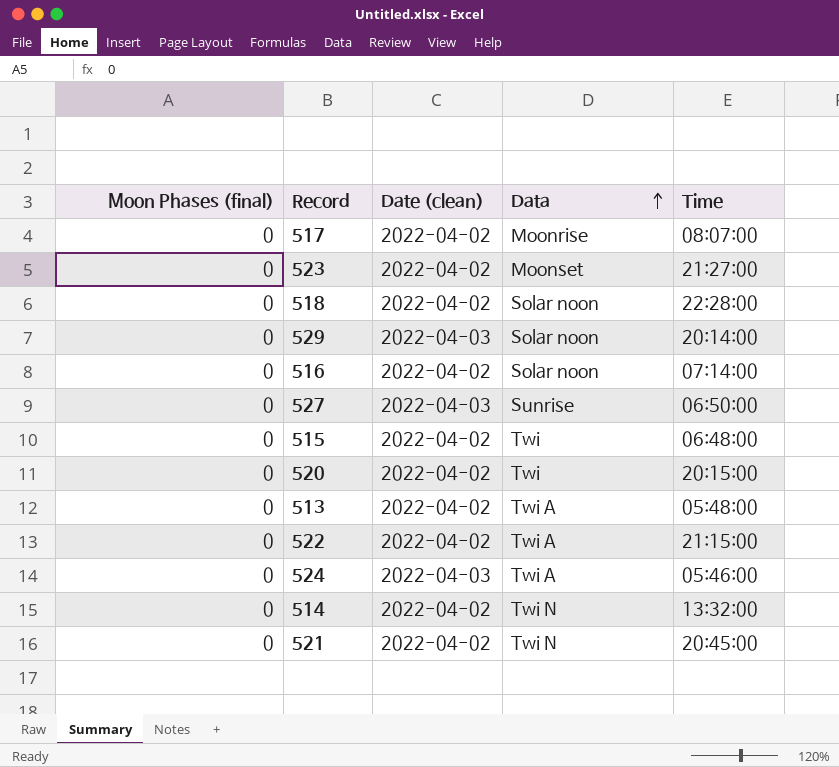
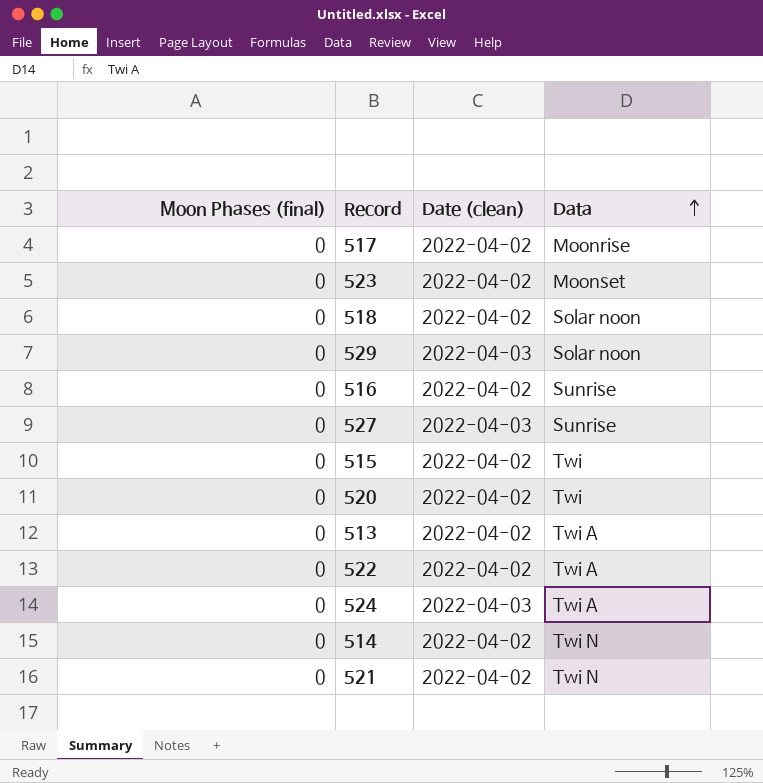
column Time | position: 5 -> none
516 | Data: Solar noon -> Sunrise

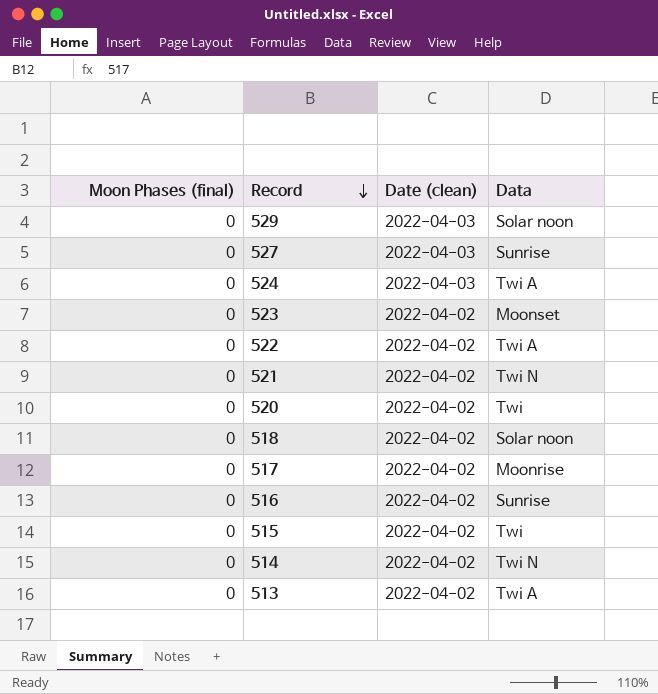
row order: Data ascending -> Record descending

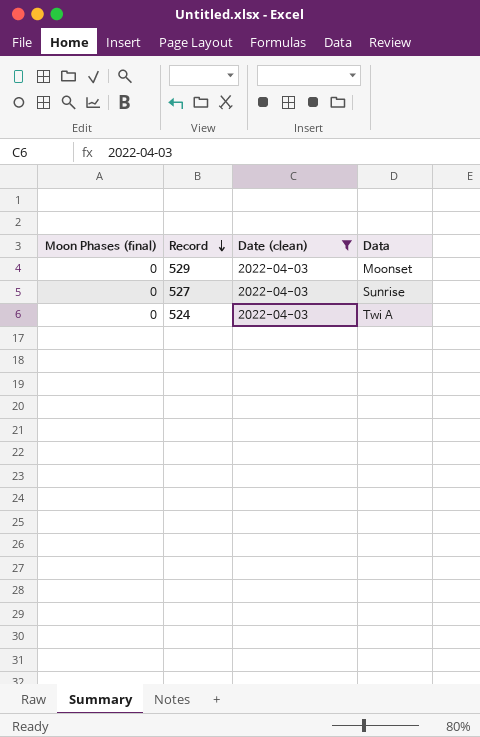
filter: none -> Date (clean) = 2022-04-03
529 | Data: Solar noon -> Moonset

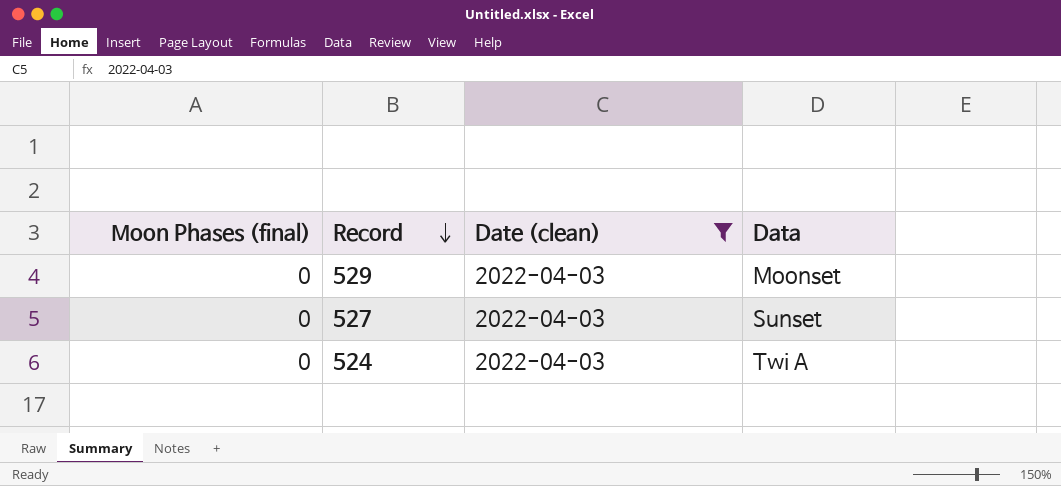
527 | Data: Sunrise -> Sunset

